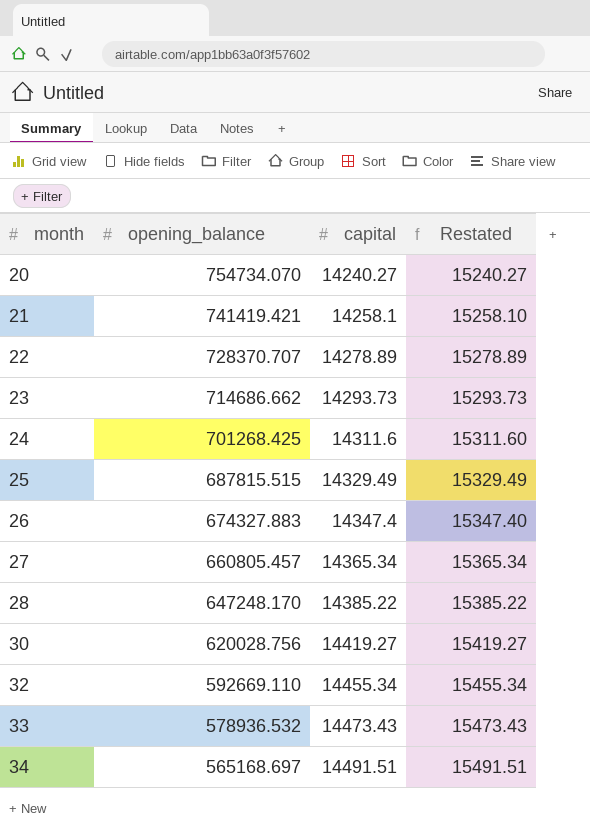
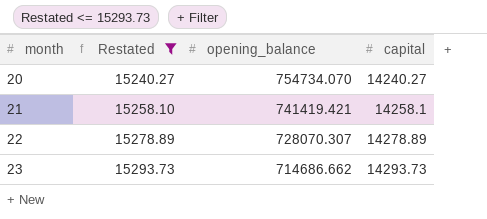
filter: none -> Restated <= 15293.73
column Restated | position: 4 -> 2
22 | opening_balance: 728370.707 -> 728070.307

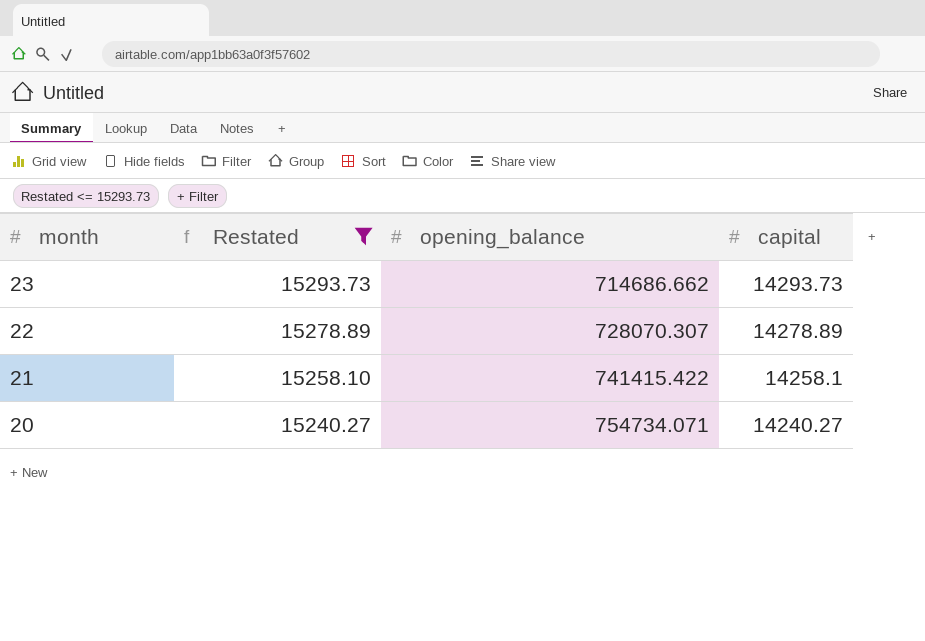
row order: month ascending -> month descending
21 | opening_balance: 741419.421 -> 741415.422
20 | opening_balance: 754734.070 -> 754734.071

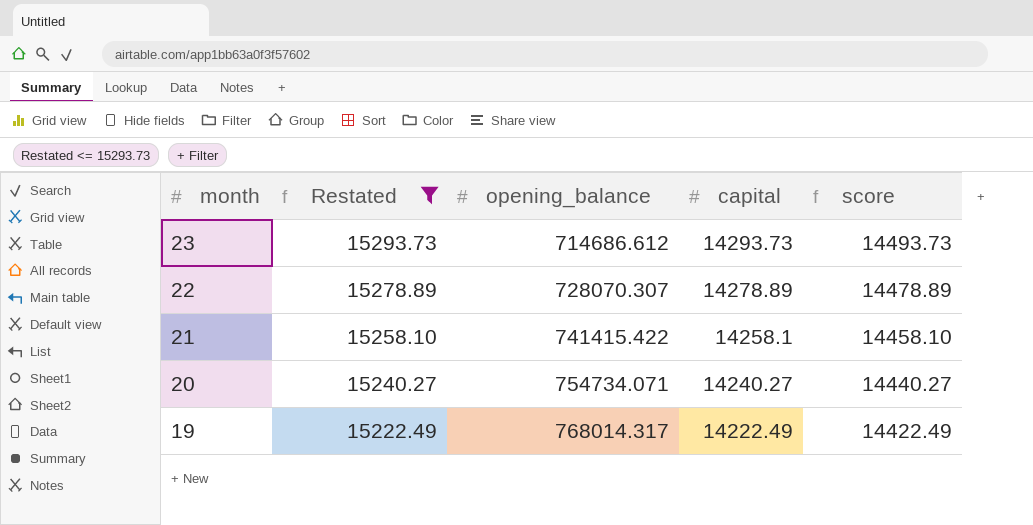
column score | formula: none -> [capital] + 200
23 | opening_balance: 714686.662 -> 714686.612
row 19: none -> 15222.49 | 768014.317 | 14222.49 | 14422.49

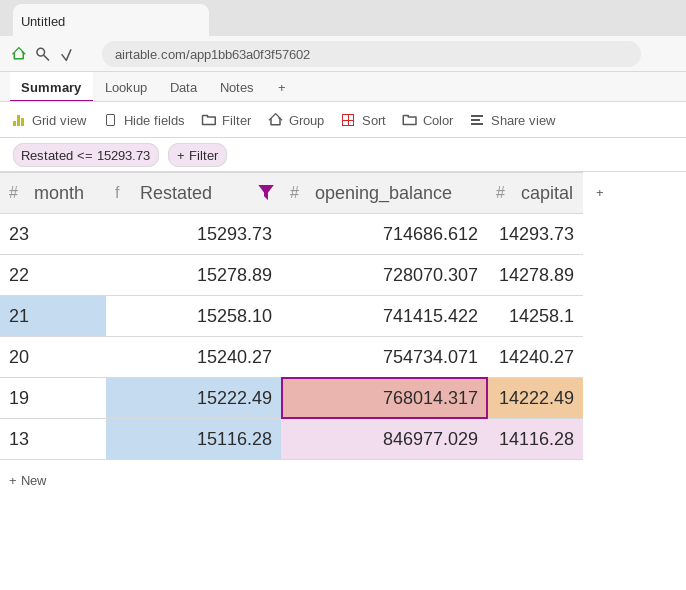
column score | formula: [capital] + 200 -> none
row 13: none -> 15116.28 | 846977.029 | 14116.28

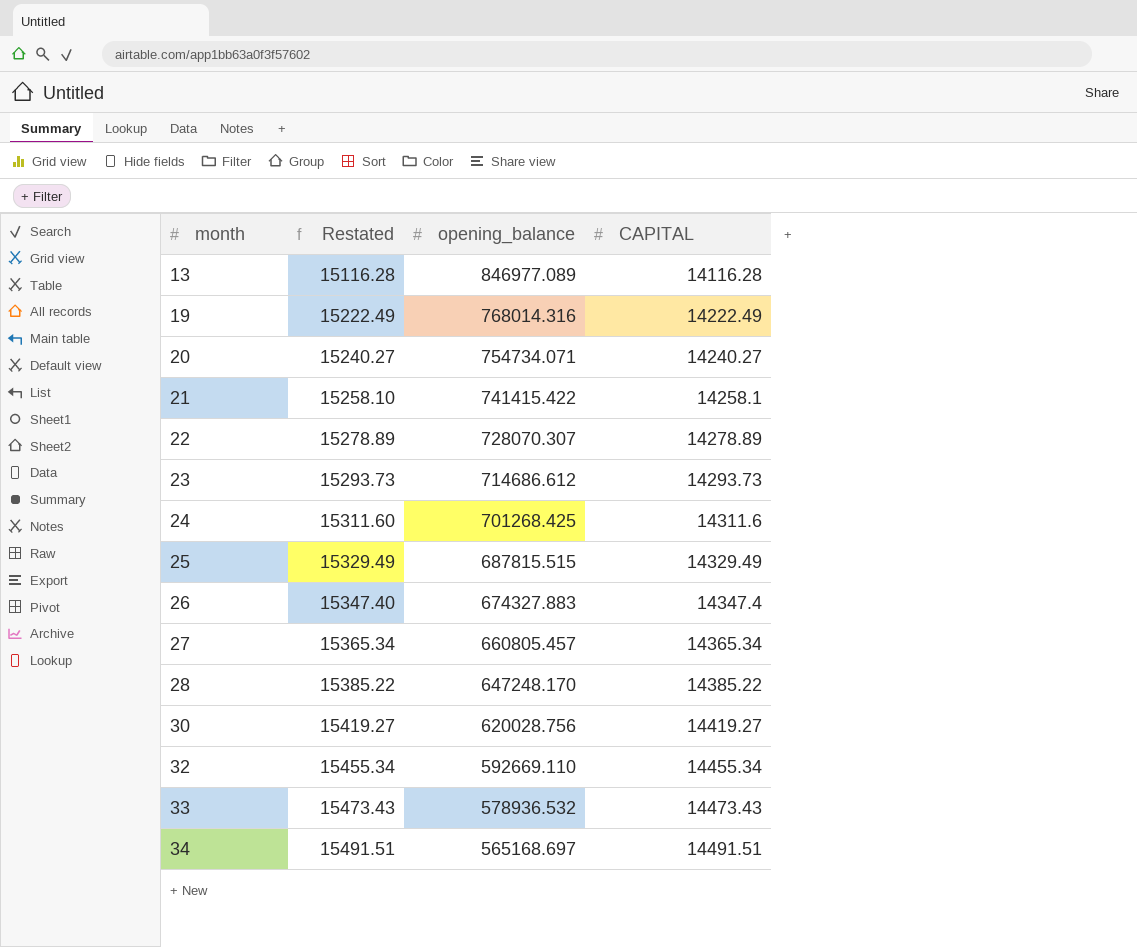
filter: Restated <= 15293.73 -> none
row order: month descending -> month ascending
column name: capital -> CAPITAL
13 | opening_balance: 846977.029 -> 846977.089
19 | opening_balance: 768014.317 -> 768014.316

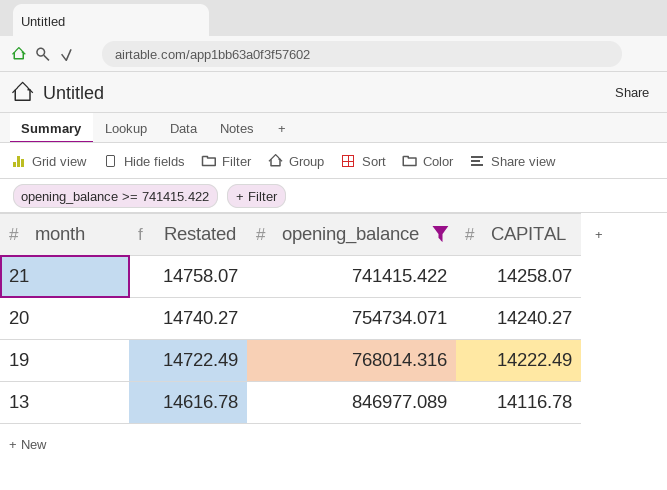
filter: none -> opening_balance >= 741415.422
row order: month ascending -> month descending
column Restated | formula: [CAPITAL] + 1000 -> [CAPITAL] + 500
21 | CAPITAL: 14258.1 -> 14258.07
13 | CAPITAL: 14116.28 -> 14116.78

